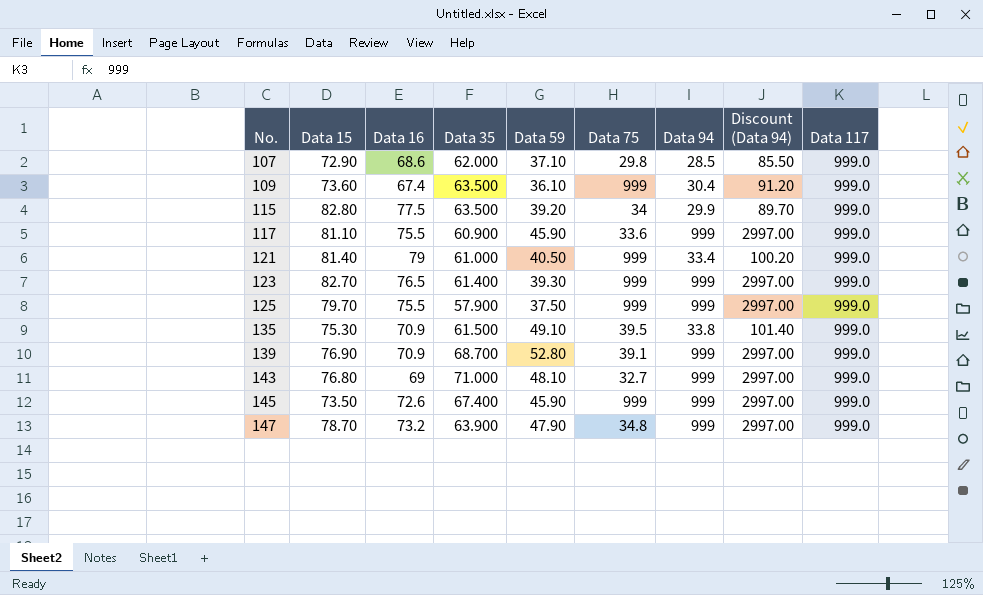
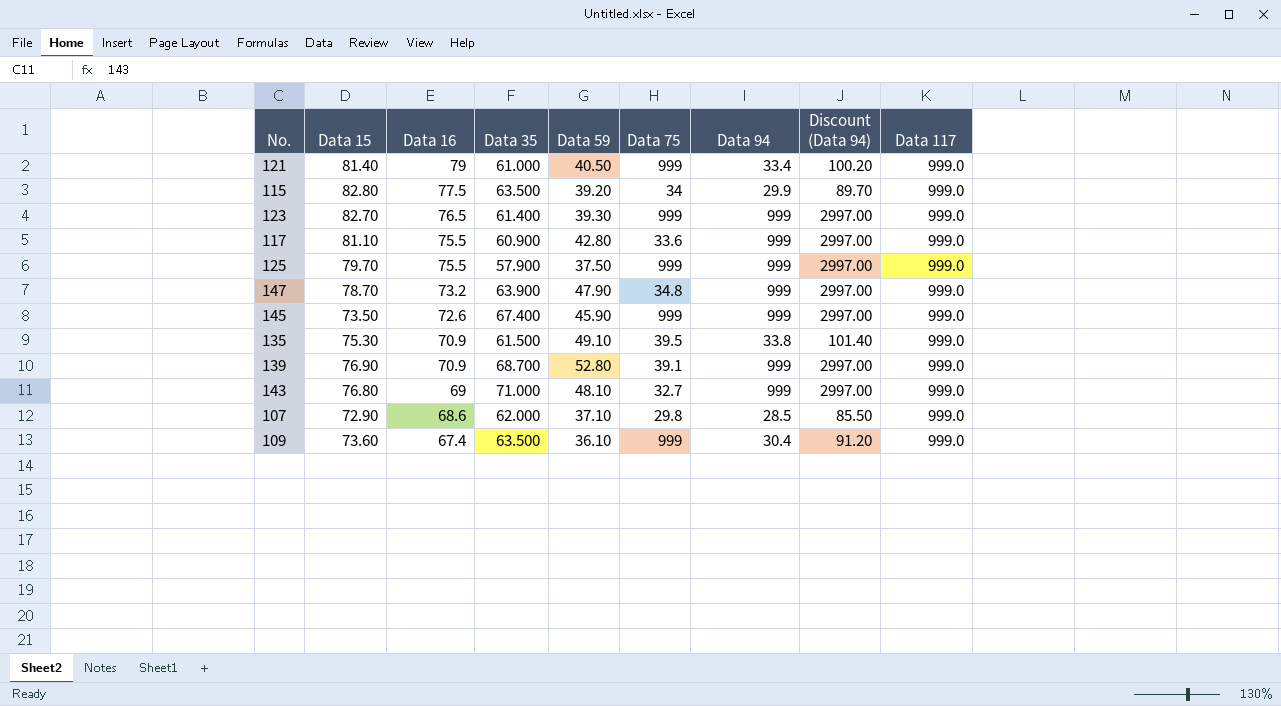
row order: No. ascending -> Data 16 descending
117 | Data 59: 45.90 -> 42.80

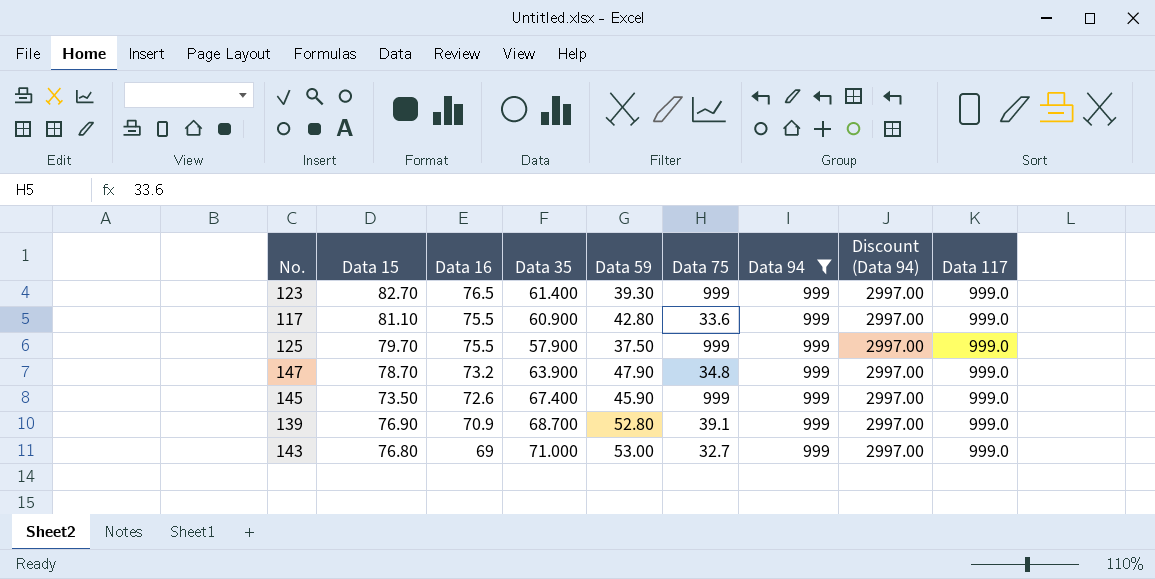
filter: none -> Data 94 = 999
143 | Data 59: 48.10 -> 53.00

